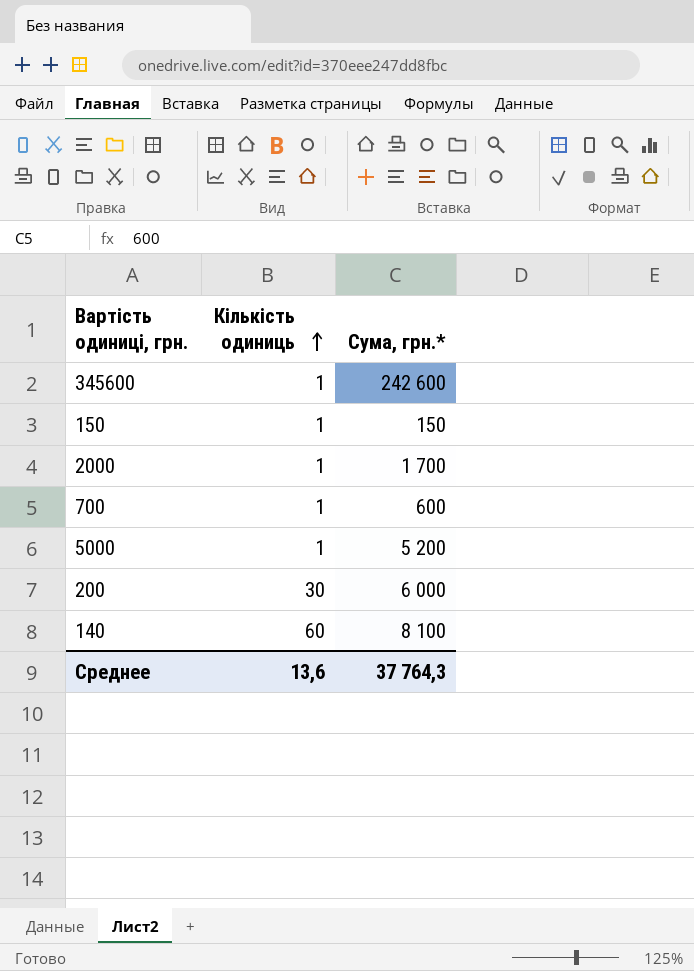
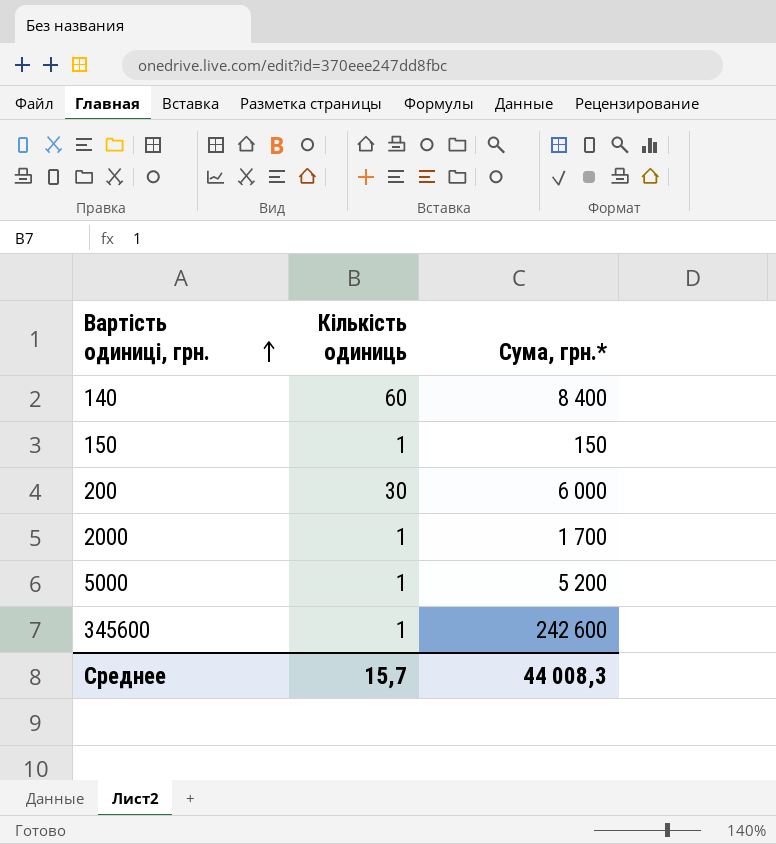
row order: Кількість одиниць ascending -> Вартість одиниці, грн. ascending
row 700: 1 | 600 -> none
140 | Сума, грн.*: 8 100 -> 8 400
Среднее | Кількість одиниць: 13,6 -> 15,7
Среднее | Сума, грн.*: 37 764,3 -> 44 008,3

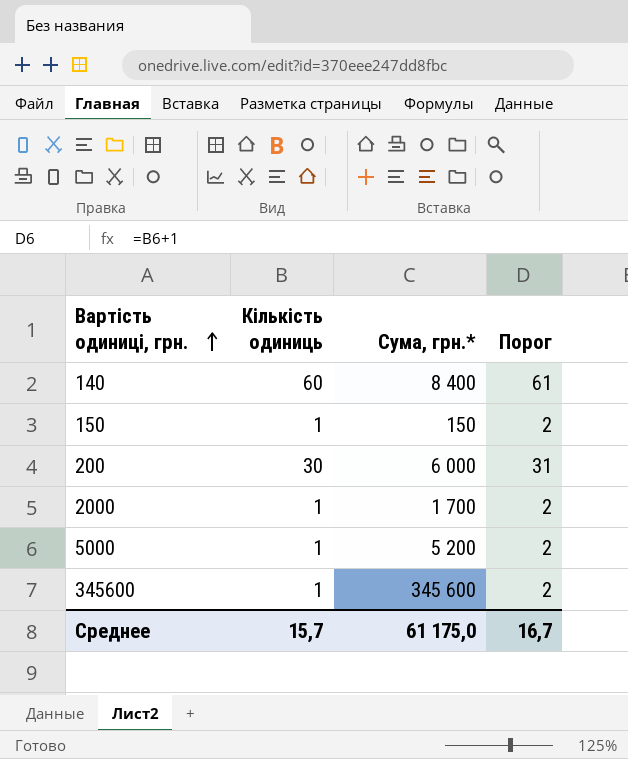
column Порог | formula: none -> [Кількість одиниць] + 1
345600 | Сума, грн.*: 242 600 -> 345 600
Среднее | Сума, грн.*: 44 008,3 -> 61 175,0

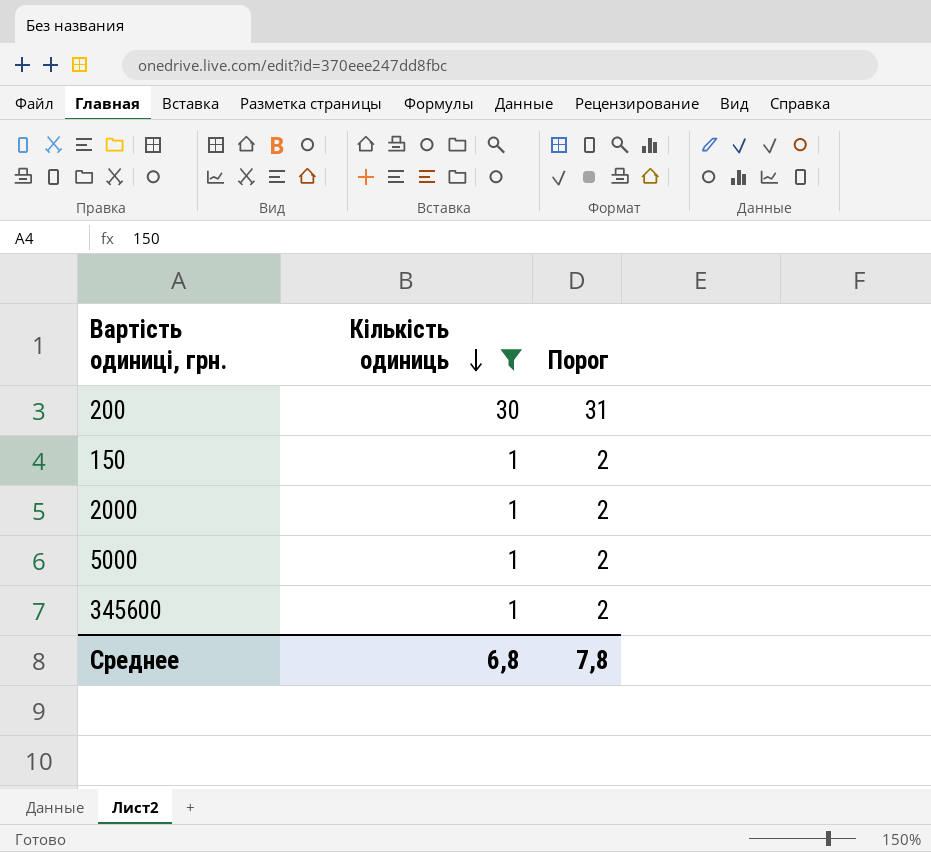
filter: none -> Кількість одиниць != 60
row order: Вартість одиниці, грн. ascending -> Кількість одиниць descending
column Сума, грн.* | position: 3 -> none
Среднее | Кількість одиниць: 15,7 -> 6,8
Среднее | Порог: 16,7 -> 7,8

